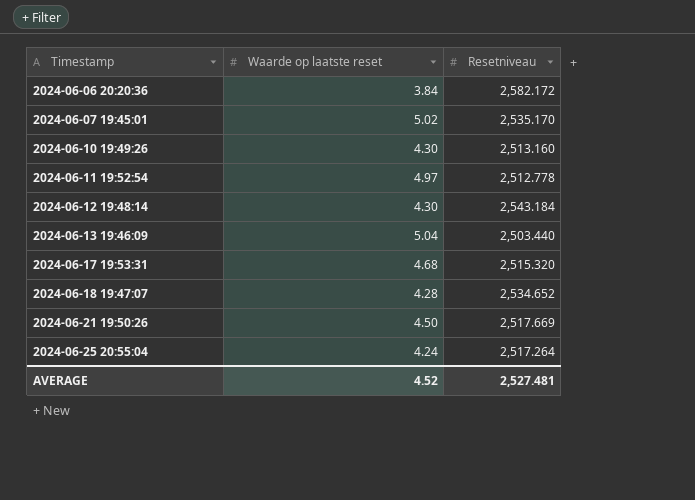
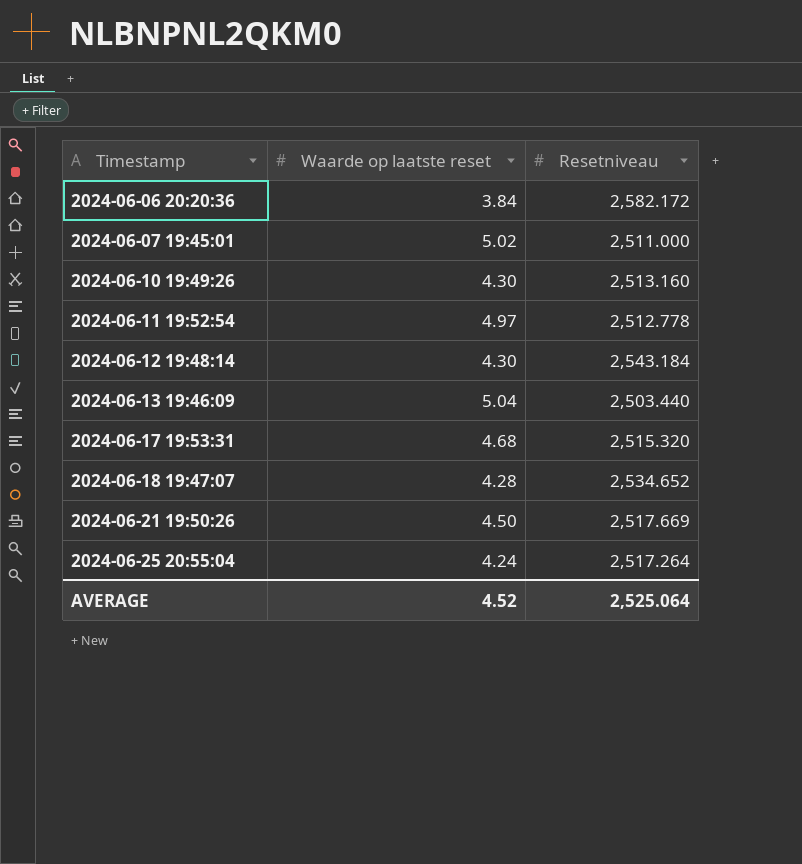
2024-06-07 19:45:01 | Resetniveau: 2,535.170 -> 2,511.000
AVERAGE | Resetniveau: 2,527.481 -> 2,525.064

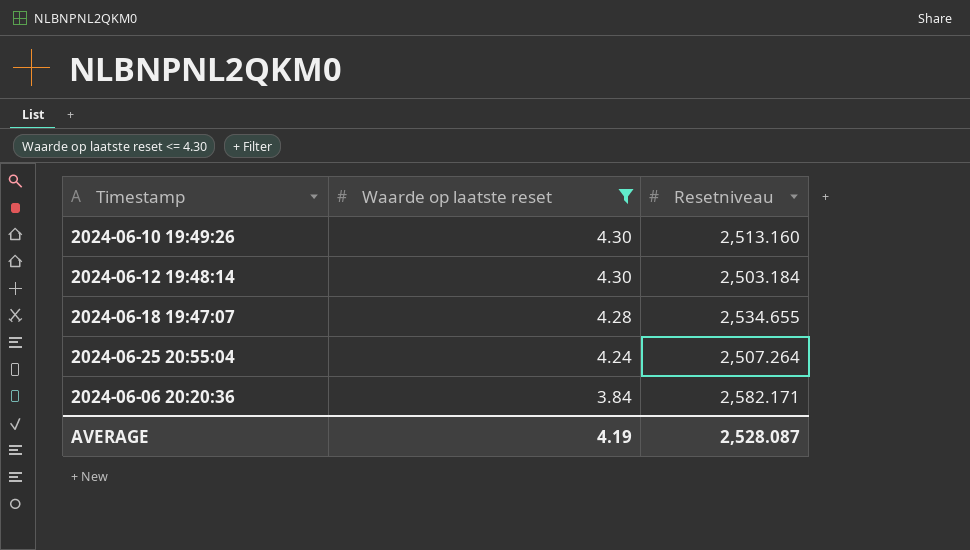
filter: none -> Waarde op laatste reset <= 4.30
row order: Timestamp ascending -> Waarde op laatste reset descending
2024-06-12 19:48:14 | Resetniveau: 2,543.184 -> 2,503.184
2024-06-18 19:47:07 | Resetniveau: 2,534.652 -> 2,534.655
2024-06-25 20:55:04 | Resetniveau: 2,517.264 -> 2,507.264
2024-06-06 20:20:36 | Resetniveau: 2,582.172 -> 2,582.171
AVERAGE | Waarde op laatste reset: 4.52 -> 4.19
AVERAGE | Resetniveau: 2,525.064 -> 2,528.087

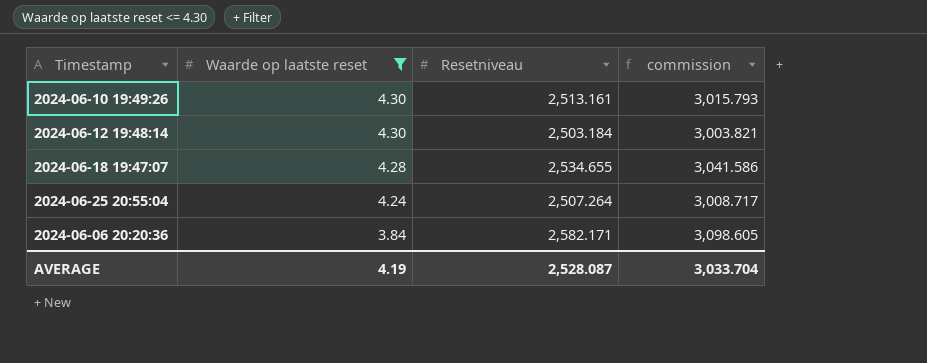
column commission | formula: none -> [Resetniveau] * 1.2
2024-06-10 19:49:26 | Resetniveau: 2,513.160 -> 2,513.161

